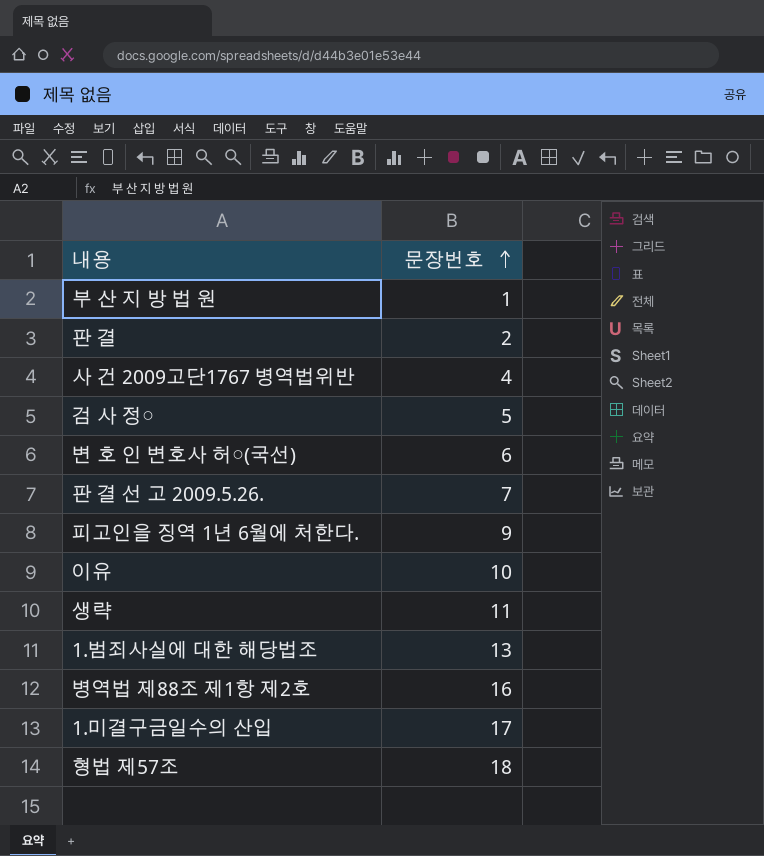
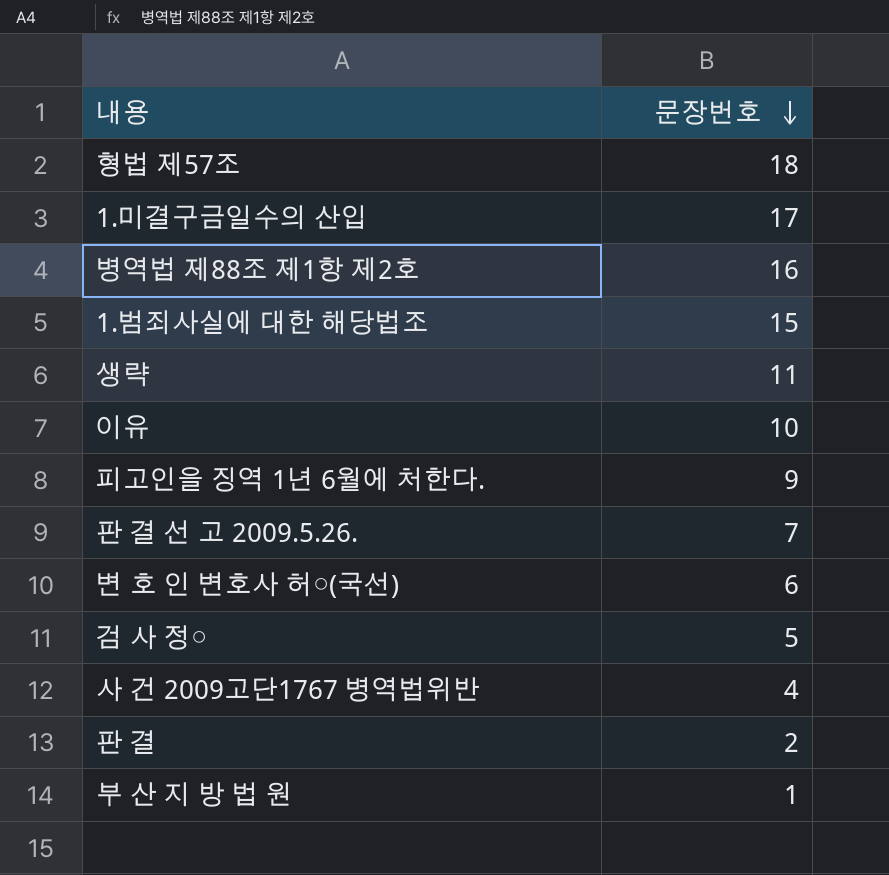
row order: 문장번호 ascending -> 문장번호 descending
1.범죄사실에 대한 해당법조 | 문장번호: 13 -> 15

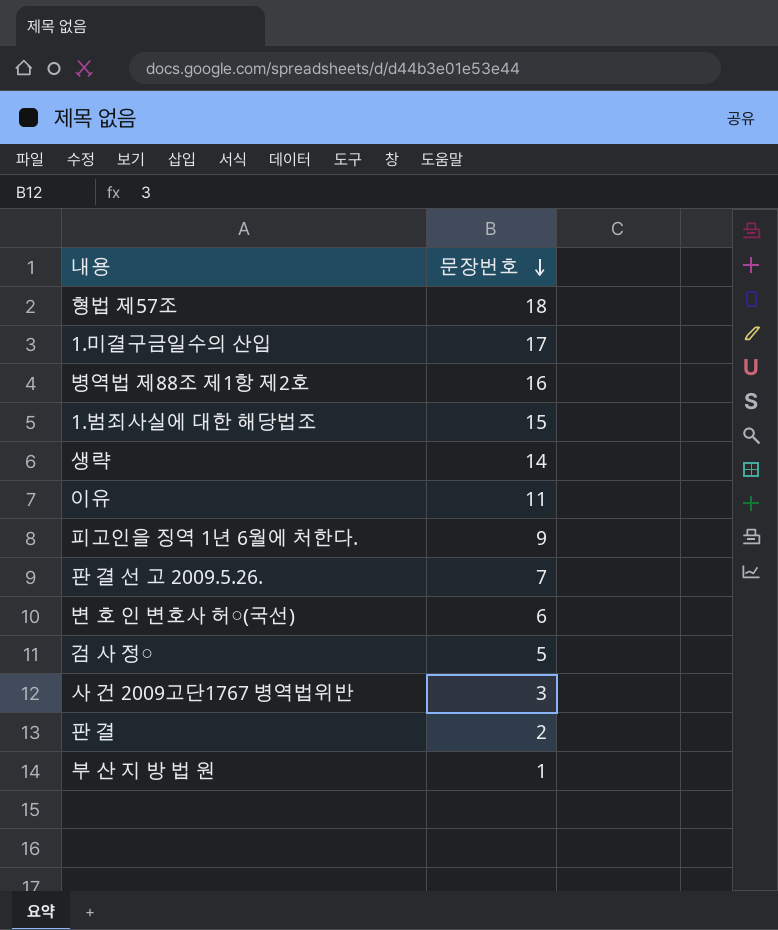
생략 | 문장번호: 11 -> 14
이유 | 문장번호: 10 -> 11
사 건 2009고단1767 병역법위반 | 문장번호: 4 -> 3

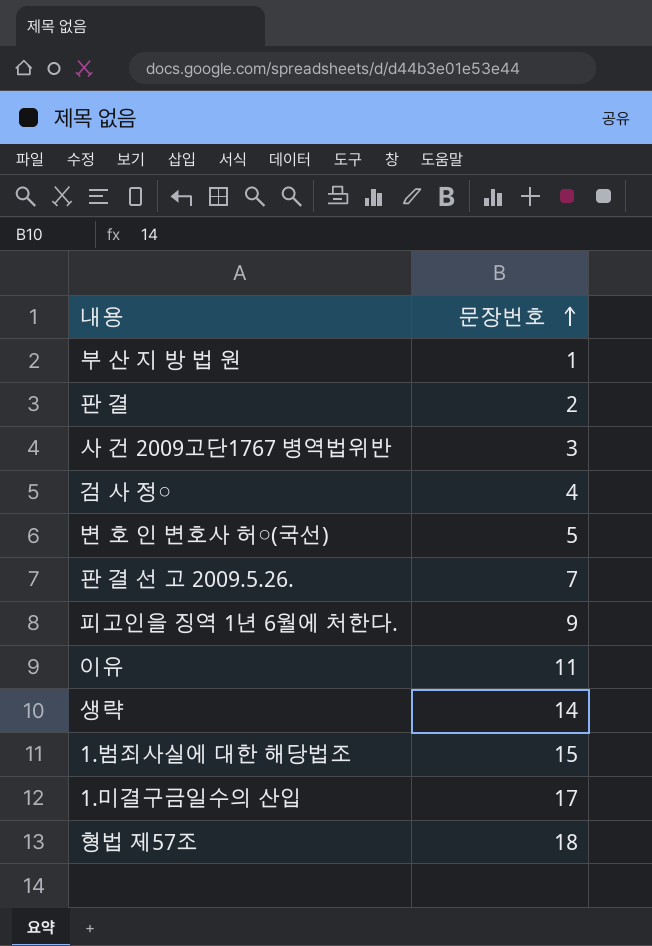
row order: 문장번호 descending -> 문장번호 ascending
row 병역법 제88조 제1항 제2호: 16 -> none
검 사 정○ | 문장번호: 5 -> 4
변 호 인 변호사 허○(국선) | 문장번호: 6 -> 5

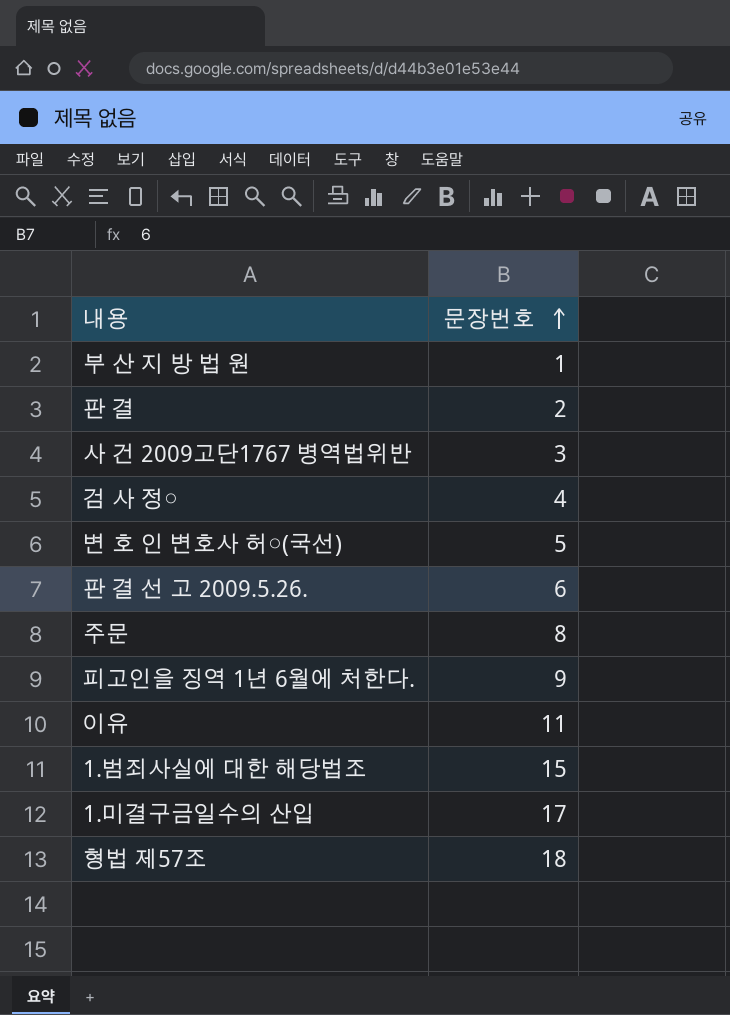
row 생략: 14 -> none
판 결 선 고 2009.5.26. | 문장번호: 7 -> 6
row 주문: none -> 8

